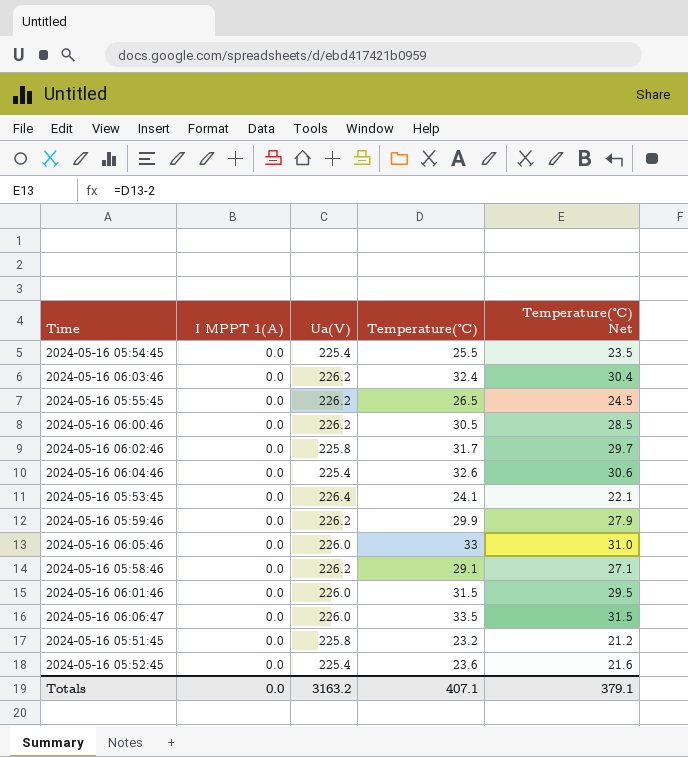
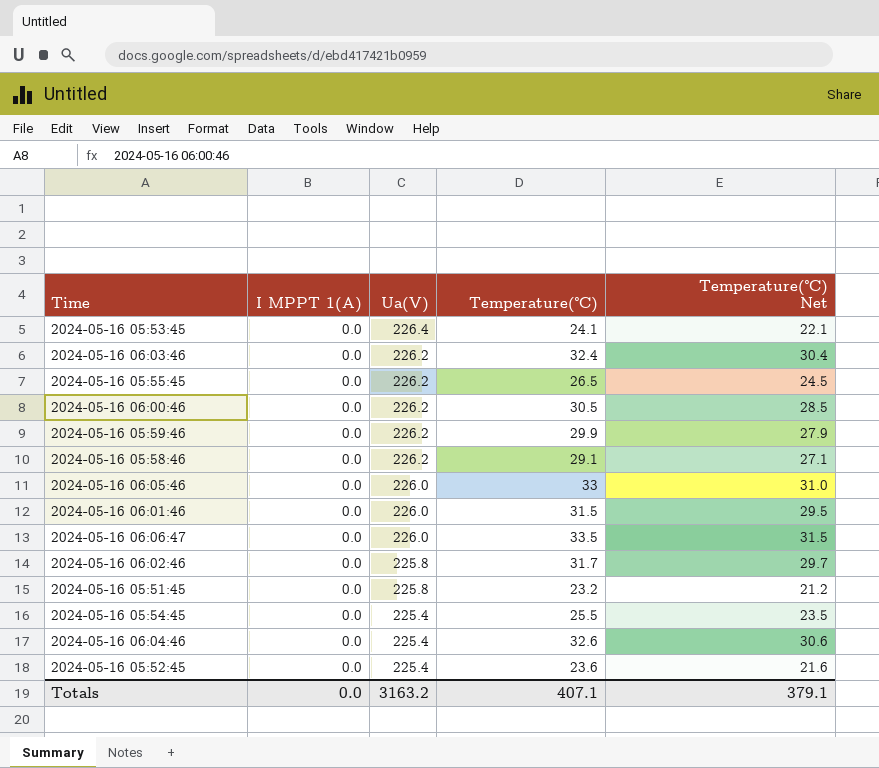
row order: none -> Ua(V) descending

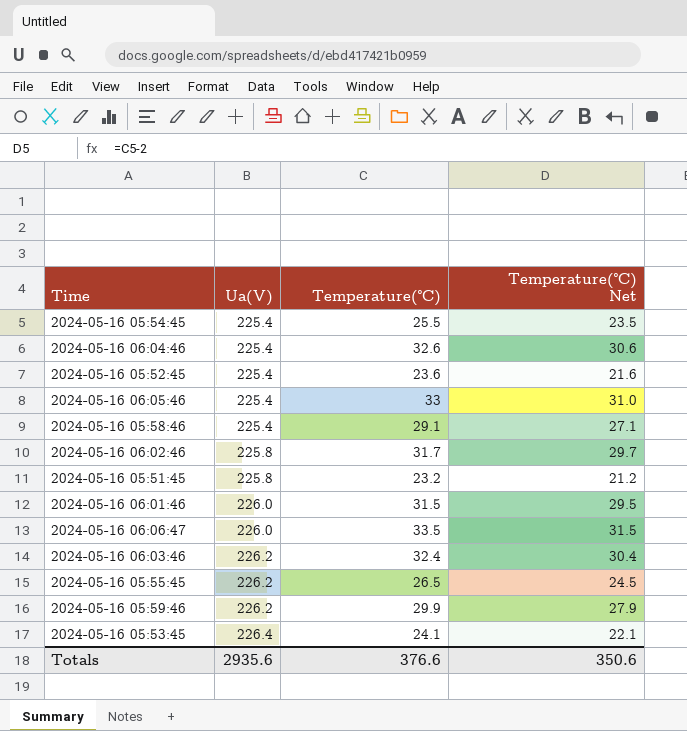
row order: Ua(V) descending -> Ua(V) ascending
column I MPPT 1(A) | position: 2 -> none
row 2024-05-16 06:00:46: 0.0 | 226.2 | 30.5 | 28.5 -> none
2024-05-16 06:05:46 | Ua(V): 226.0 -> 225.4
2024-05-16 05:58:46 | Ua(V): 226.2 -> 225.4
Totals | Ua(V): 3163.2 -> 2935.6
Totals | Temperature(℃): 407.1 -> 376.6
Totals | Temperature(℃) Net: 379.1 -> 350.6

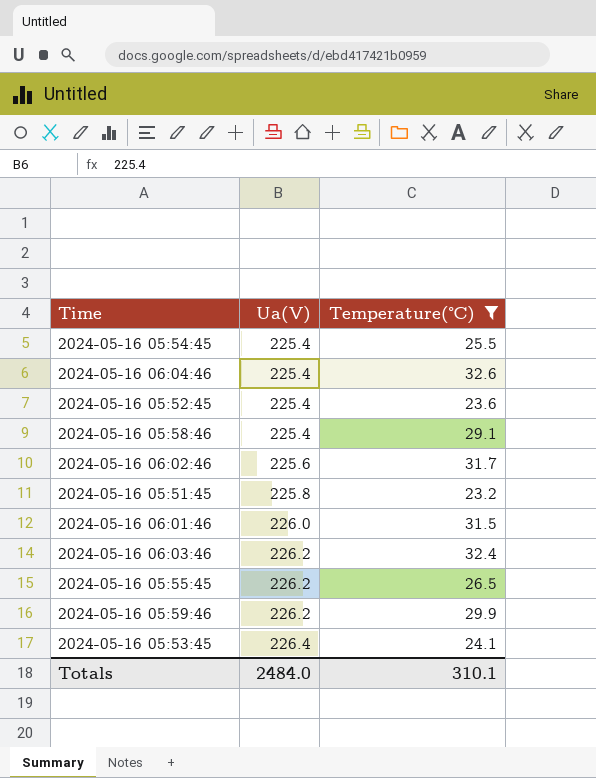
filter: none -> Temperature(℃) <= 32.6
column Temperature(℃) Net | formula: [Temperature(℃)] - 2 -> none
2024-05-16 06:02:46 | Ua(V): 225.8 -> 225.6
Totals | Ua(V): 2935.6 -> 2484.0
Totals | Temperature(℃): 376.6 -> 310.1

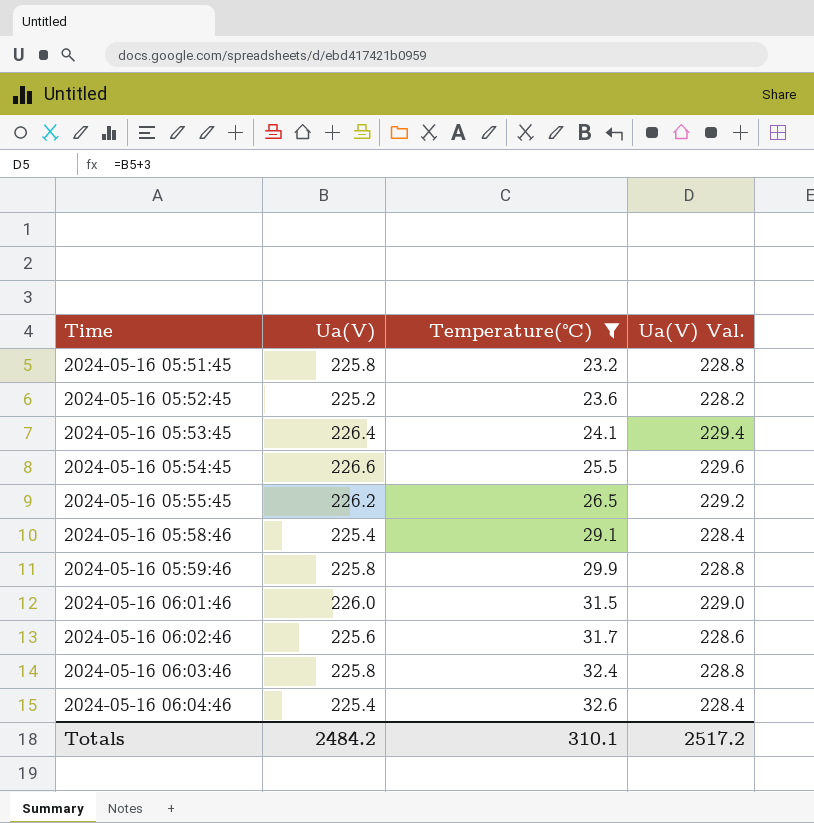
row order: Ua(V) ascending -> Time ascending
column Ua(V) Val. | formula: none -> [Ua(V)] + 3
2024-05-16 05:52:45 | Ua(V): 225.4 -> 225.2
2024-05-16 05:54:45 | Ua(V): 225.4 -> 226.6
2024-05-16 05:59:46 | Ua(V): 226.2 -> 225.8
2024-05-16 06:03:46 | Ua(V): 226.2 -> 225.8
Totals | Ua(V): 2484.0 -> 2484.2

